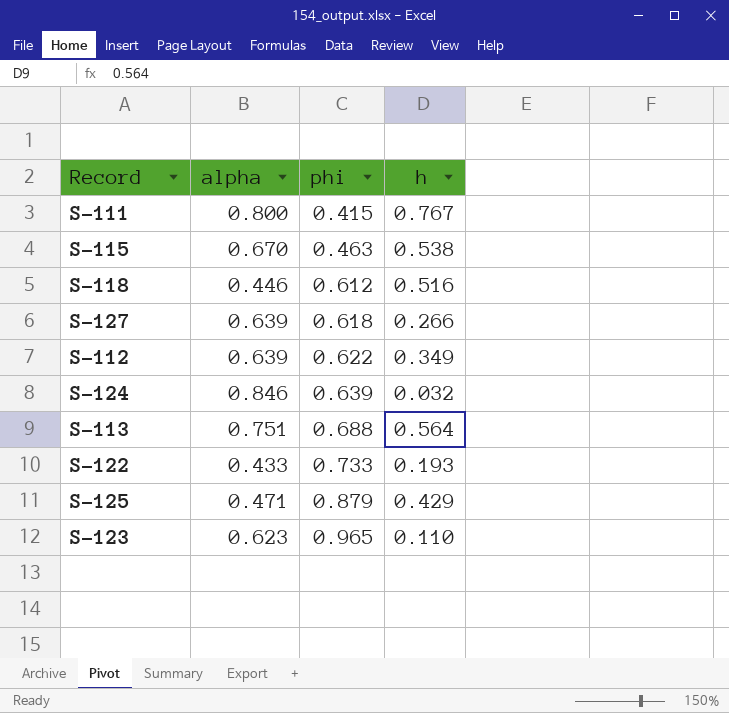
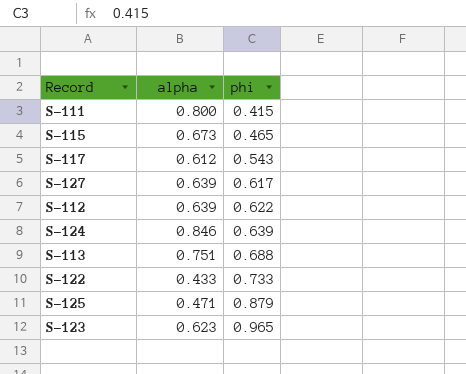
column h | position: 4 -> none
row S-118: 0.446 | 0.612 | 0.516 -> none
S-115 | alpha: 0.670 -> 0.673
S-115 | phi: 0.463 -> 0.465
row S-117: none -> 0.612 | 0.543
S-127 | phi: 0.618 -> 0.617

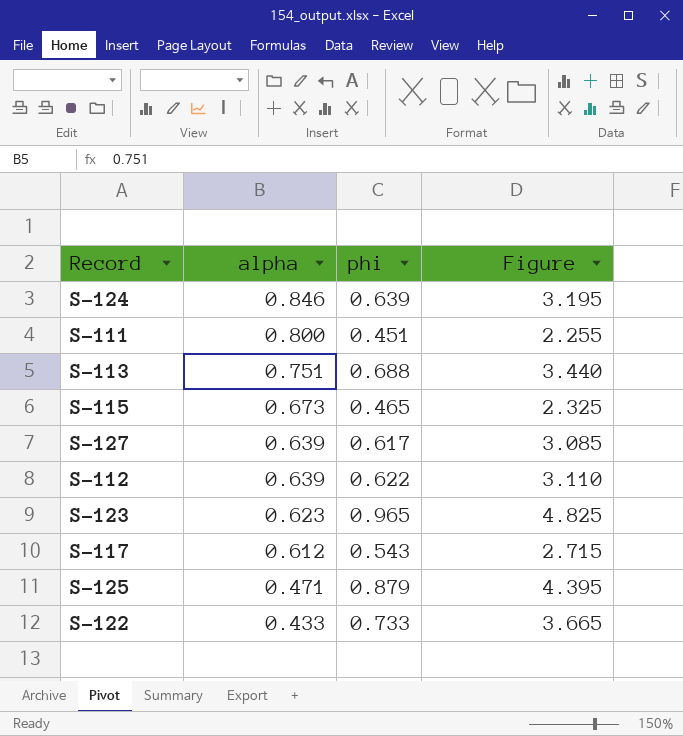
row order: phi ascending -> alpha descending
column Figure | formula: none -> [phi] * 5
S-111 | phi: 0.415 -> 0.451

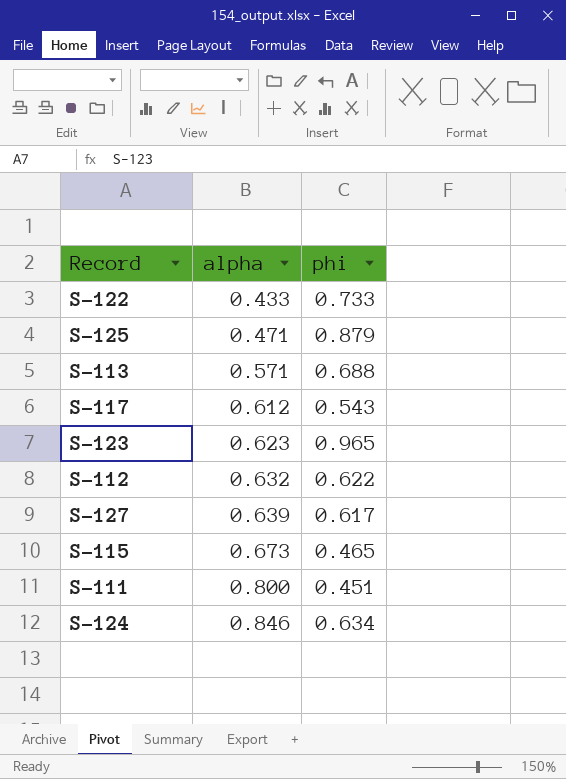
row order: alpha descending -> alpha ascending
column Figure | formula: [phi] * 5 -> none
S-113 | alpha: 0.751 -> 0.571
S-112 | alpha: 0.639 -> 0.632
S-124 | phi: 0.639 -> 0.634

